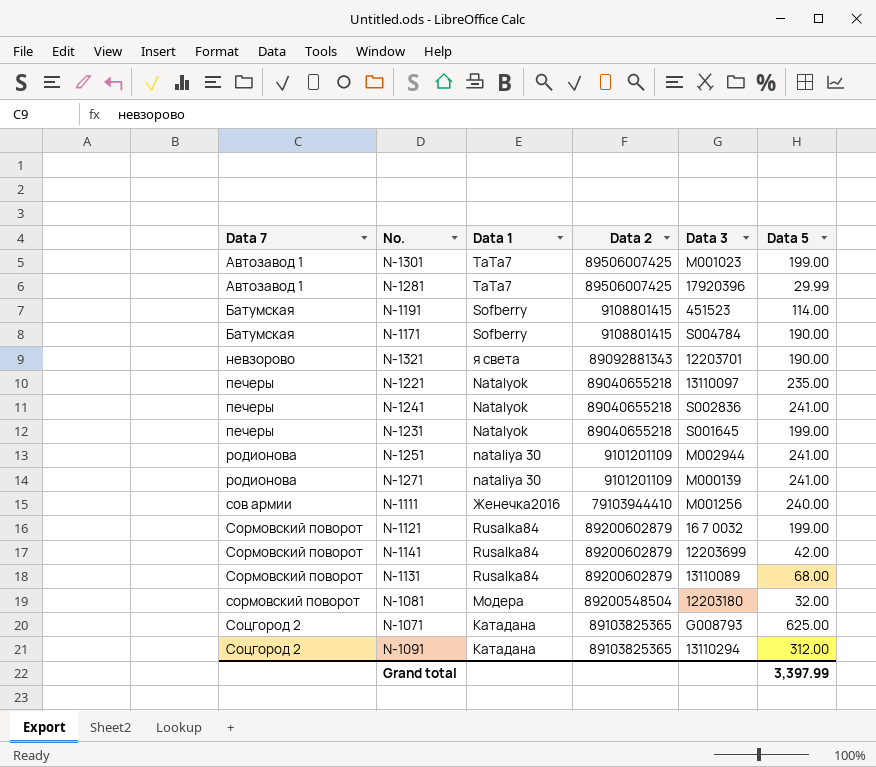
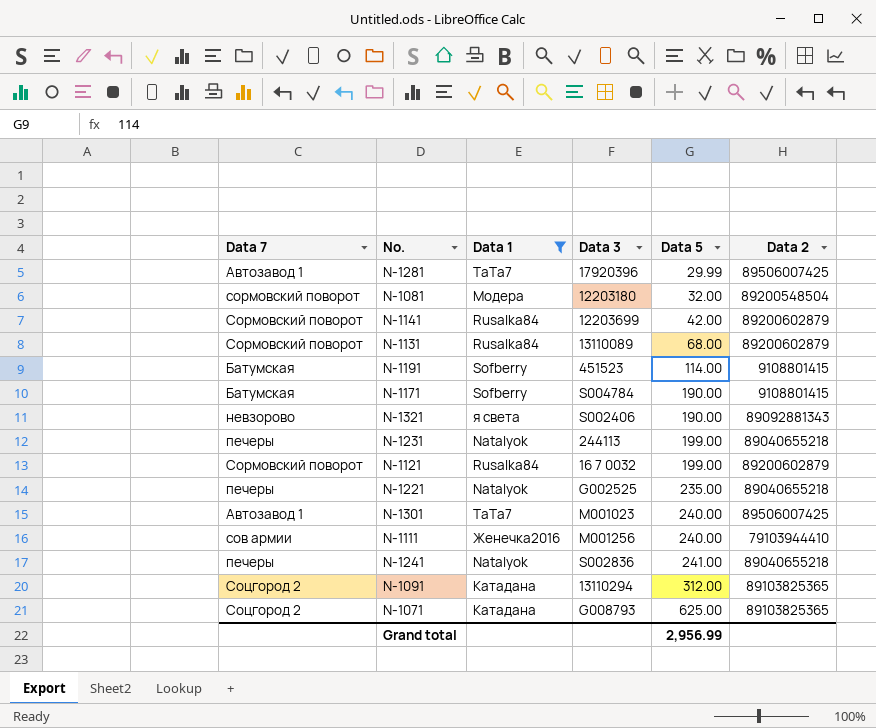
filter: none -> Data 1 != nataliya 30
row order: Data 7 ascending -> Data 5 ascending
column Data 2 | position: 4 -> 6
N-1321 | Data 3: 12203701 -> S002406
N-1231 | Data 3: S001645 -> 244113
N-1221 | Data 3: 13110097 -> G002525
N-1301 | Data 5: 199.00 -> 240.00
Grand total | Data 5: 3,397.99 -> 2,956.99

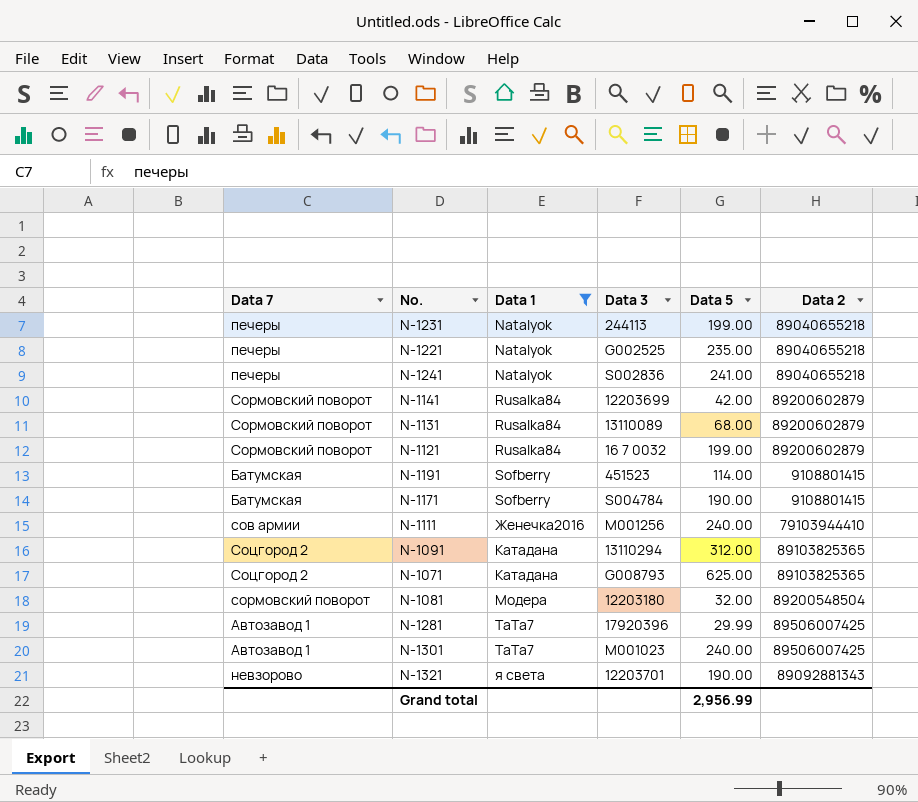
row order: Data 5 ascending -> Data 1 ascending
N-1321 | Data 3: S002406 -> 12203701

